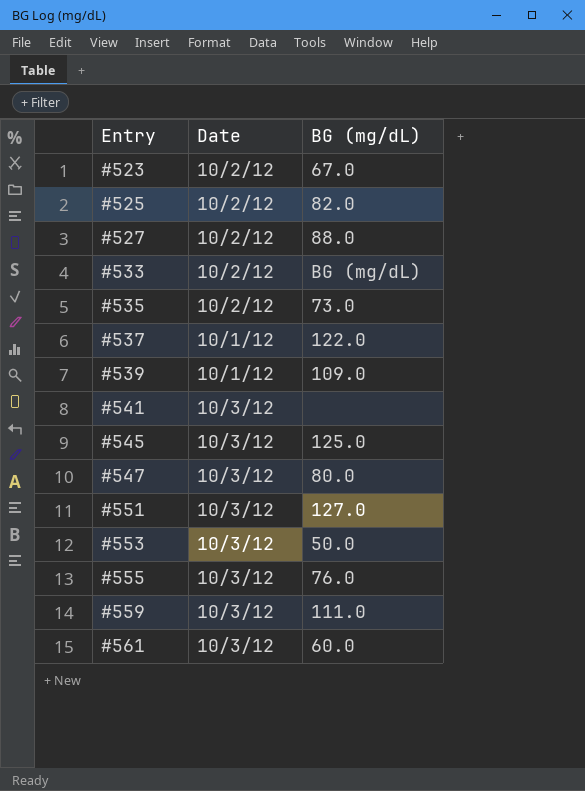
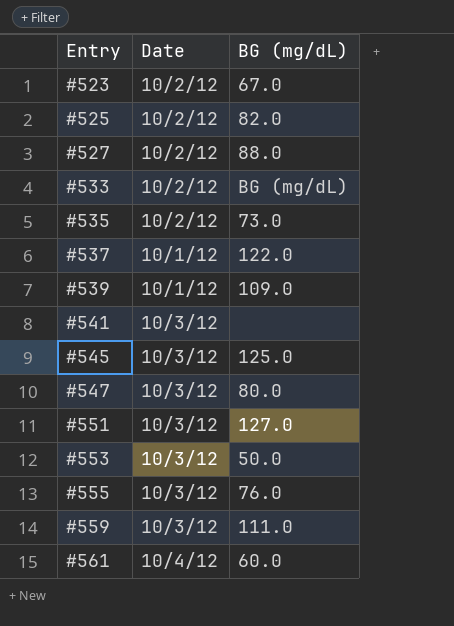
#561 | Date: 10/3/12 -> 10/4/12

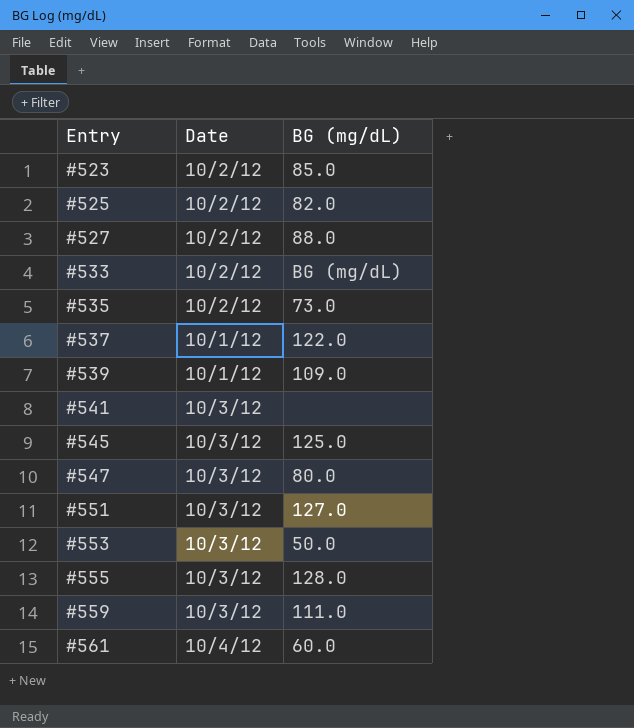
#523 | BG (mg/dL): 67.0 -> 85.0
#555 | BG (mg/dL): 76.0 -> 128.0

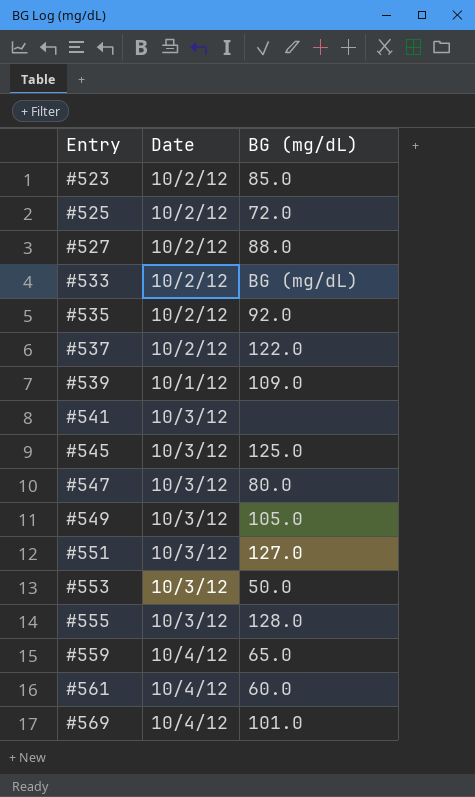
#525 | BG (mg/dL): 82.0 -> 72.0
#535 | BG (mg/dL): 73.0 -> 92.0
#537 | Date: 10/1/12 -> 10/2/12
row #549: none -> 10/3/12 | 105.0
#559 | Date: 10/3/12 -> 10/4/12
#559 | BG (mg/dL): 111.0 -> 65.0
row #569: none -> 10/4/12 | 101.0

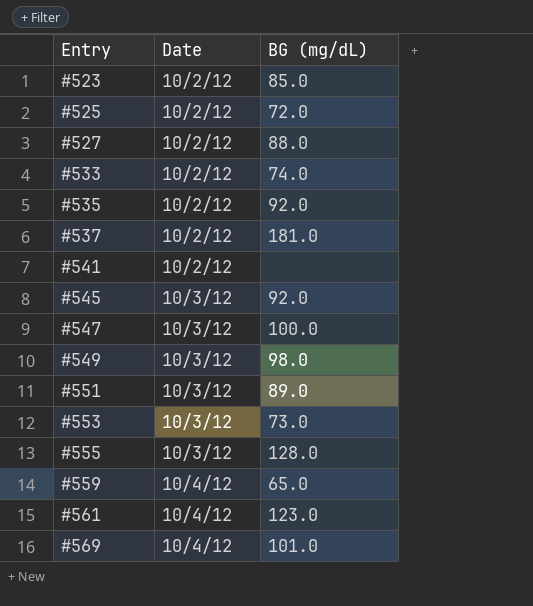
row #539: 10/1/12 | 109.0 -> none
#533 | BG (mg/dL): BG (mg/dL) -> 74.0
#537 | BG (mg/dL): 122.0 -> 181.0
#541 | Date: 10/3/12 -> 10/2/12
#545 | BG (mg/dL): 125.0 -> 92.0
#547 | BG (mg/dL): 80.0 -> 100.0
#549 | BG (mg/dL): 105.0 -> 98.0
#551 | BG (mg/dL): 127.0 -> 89.0
#553 | BG (mg/dL): 50.0 -> 73.0
#561 | BG (mg/dL): 60.0 -> 123.0

